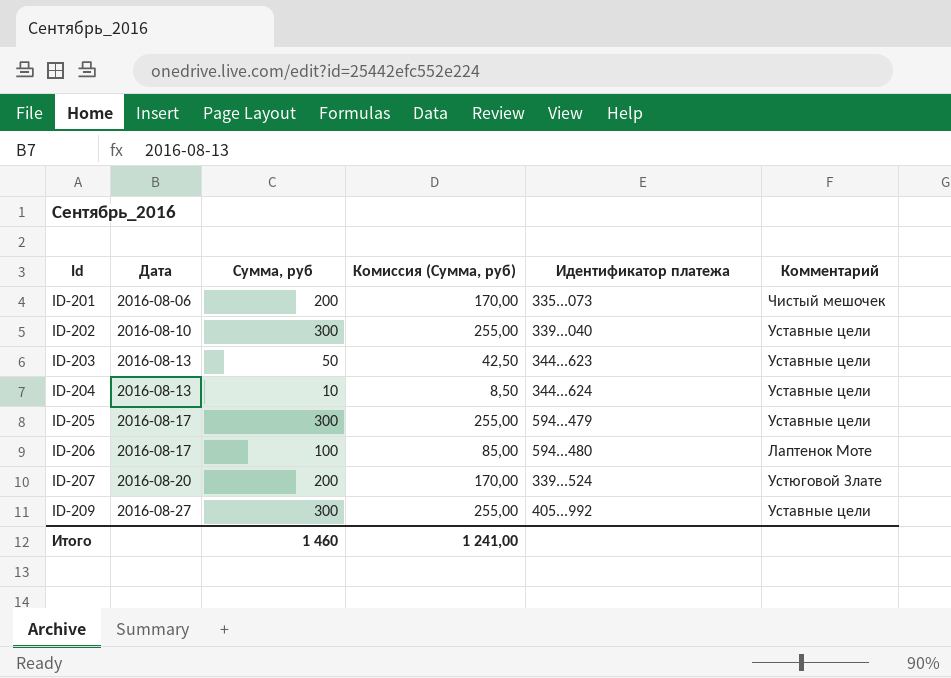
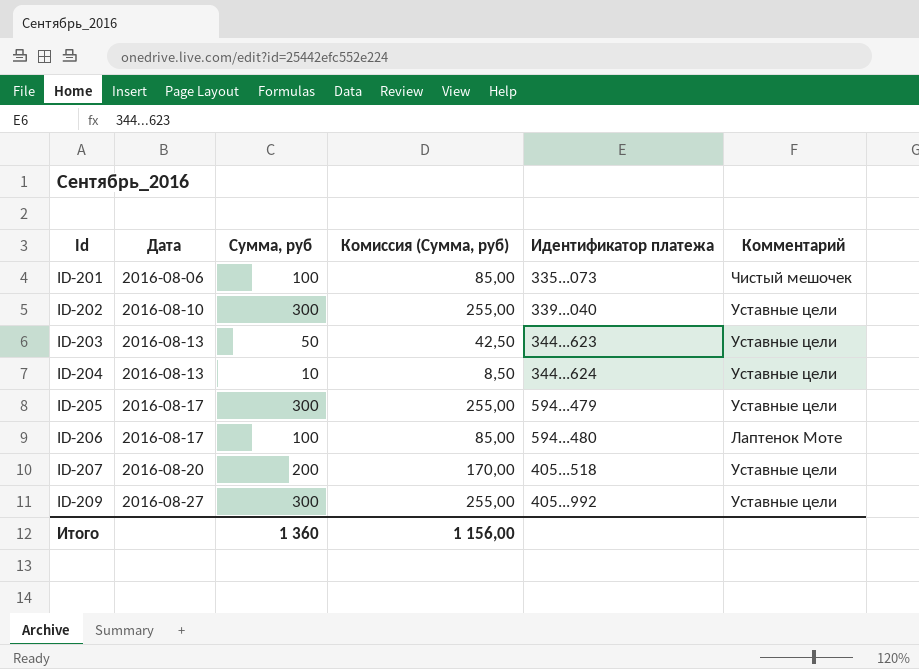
ID-201 | Сумма, руб: 200 -> 100
ID-201 | Комиссия (Сумма, руб): 170,00 -> 85,00
ID-207 | Идентификатор платежа: 339...524 -> 405...518
ID-207 | Комментарий: Устюговой Злате -> Уставные цели
Итого | Сумма, руб: 1 460 -> 1 360
Итого | Комиссия (Сумма, руб): 1 241,00 -> 1 156,00

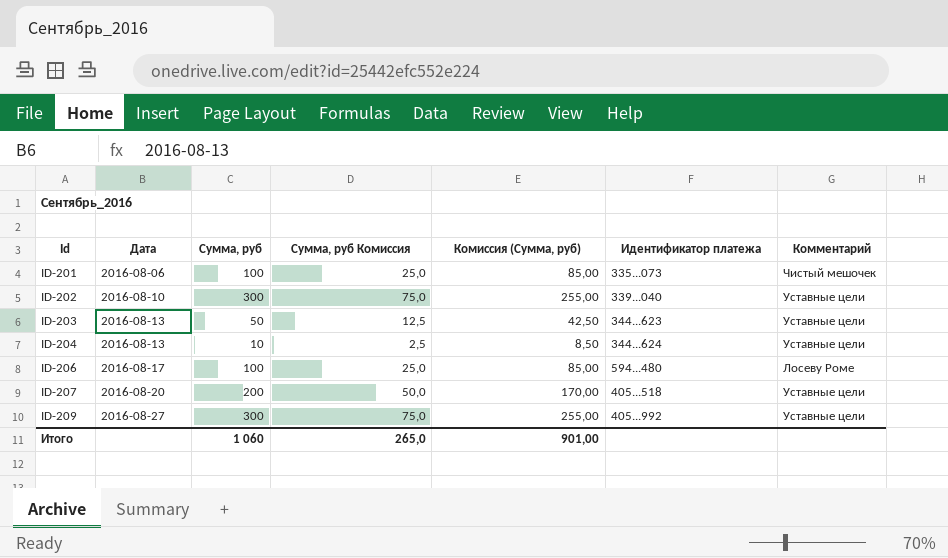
column Сумма, руб Комиссия | formula: none -> [Сумма, руб] * 0,25
row ID-205: 2016-08-17 | 300 | 255,00 | 594...479 | Уставные цели -> none
ID-206 | Комментарий: Лаптенок Моте -> Лосеву Роме
Итого | Сумма, руб: 1 360 -> 1 060
Итого | Комиссия (Сумма, руб): 1 156,00 -> 901,00

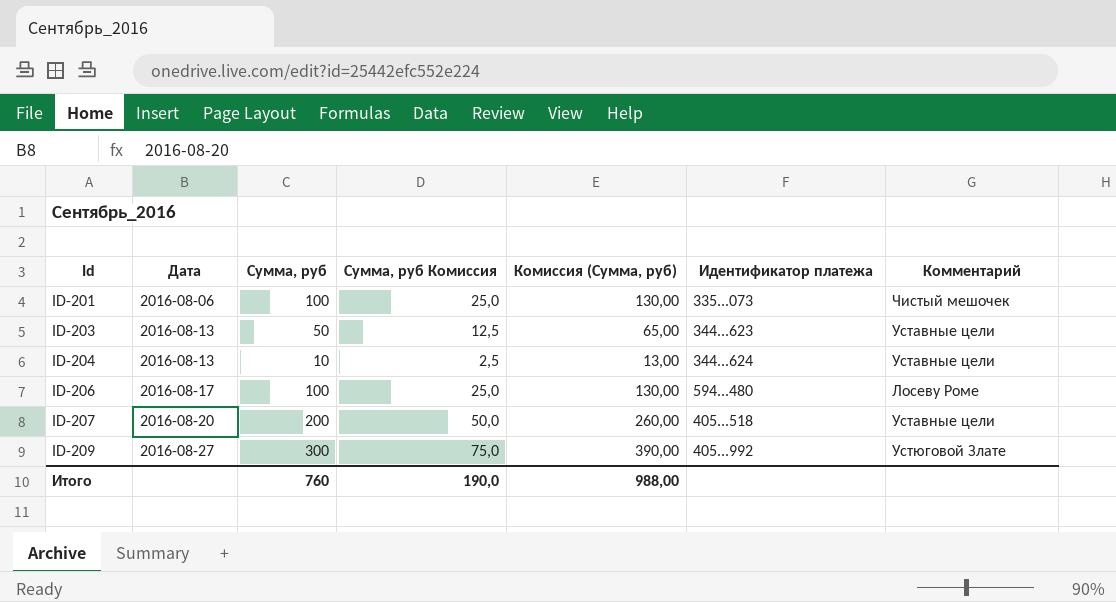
column Комиссия (Сумма, руб) | formula: [Сумма, руб] * 0,85 -> [Сумма, руб] * 1,3
row ID-202: 2016-08-10 | 300 | 75,0 | 255,00 | 339...040 | Уставные цели -> none
ID-209 | Комментарий: Уставные цели -> Устюговой Злате
Итого | Сумма, руб: 1 060 -> 760
Итого | Сумма, руб Комиссия: 265,0 -> 190,0
Итого | Комиссия (Сумма, руб): 901,00 -> 988,00

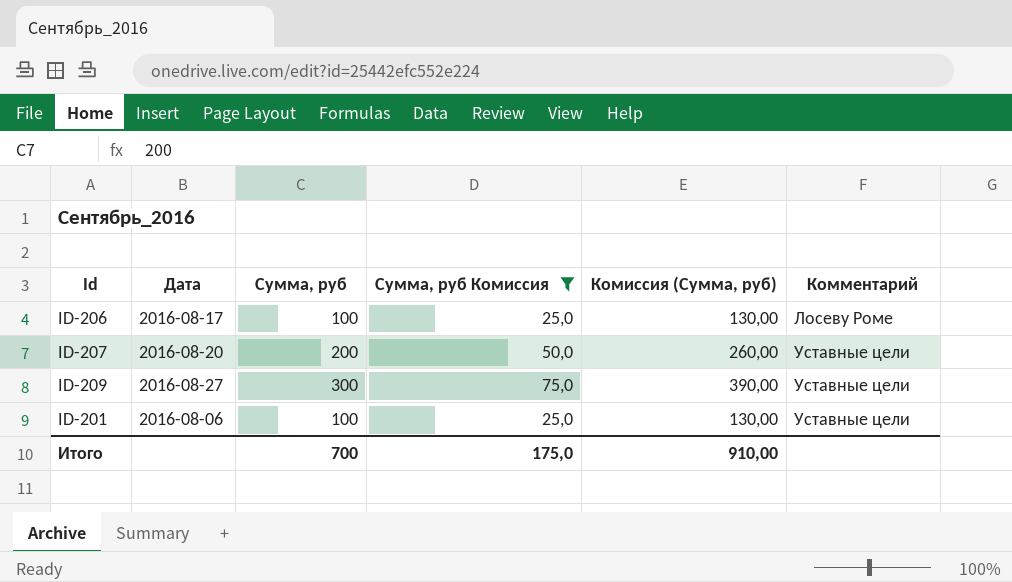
filter: none -> Сумма, руб Комиссия >= 25,0
row order: Id ascending -> Комментарий ascending
column Идентификатор платежа | position: 6 -> none
ID-209 | Комментарий: Устюговой Злате -> Уставные цели
ID-201 | Комментарий: Чистый мешочек -> Уставные цели
Итого | Сумма, руб: 760 -> 700
Итого | Сумма, руб Комиссия: 190,0 -> 175,0
Итого | Комиссия (Сумма, руб): 988,00 -> 910,00

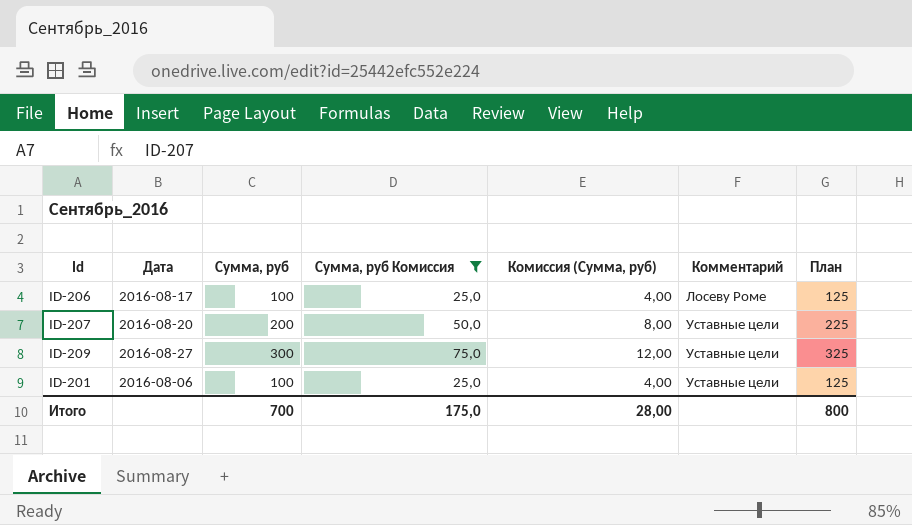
column Комиссия (Сумма, руб) | formula: [Сумма, руб] * 1,3 -> [Сумма, руб] * 0,04
column План | formula: none -> [Сумма, руб] + 25
Итого | Комиссия (Сумма, руб): 910,00 -> 28,00

